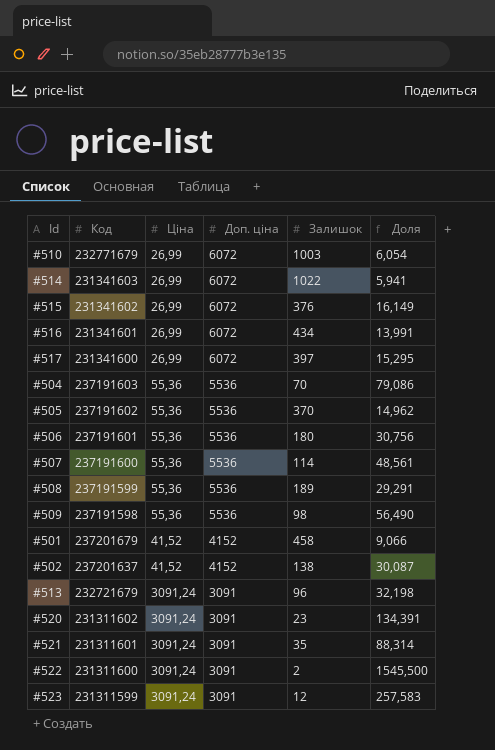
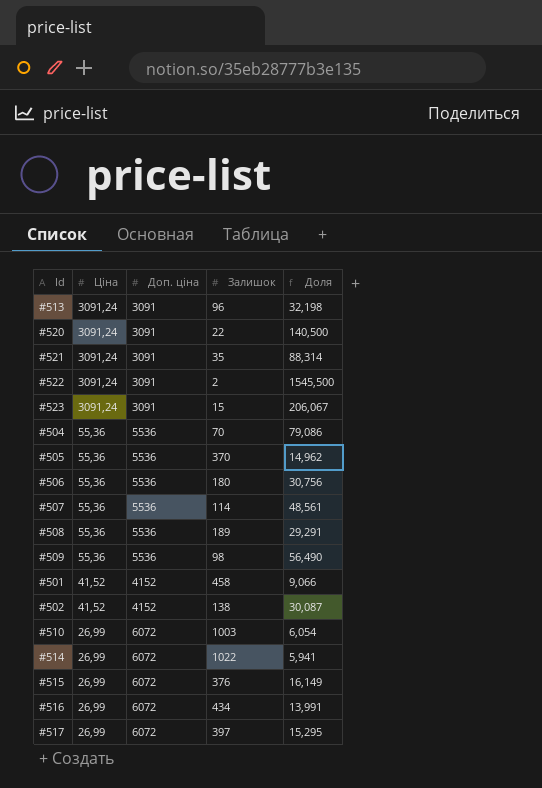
row order: Доп. ціна descending -> Ціна descending
column Код | position: 2 -> none
#520 | Залишок: 23 -> 22
#520 | Доля: 134,391 -> 140,500
#523 | Залишок: 12 -> 15
#523 | Доля: 257,583 -> 206,067

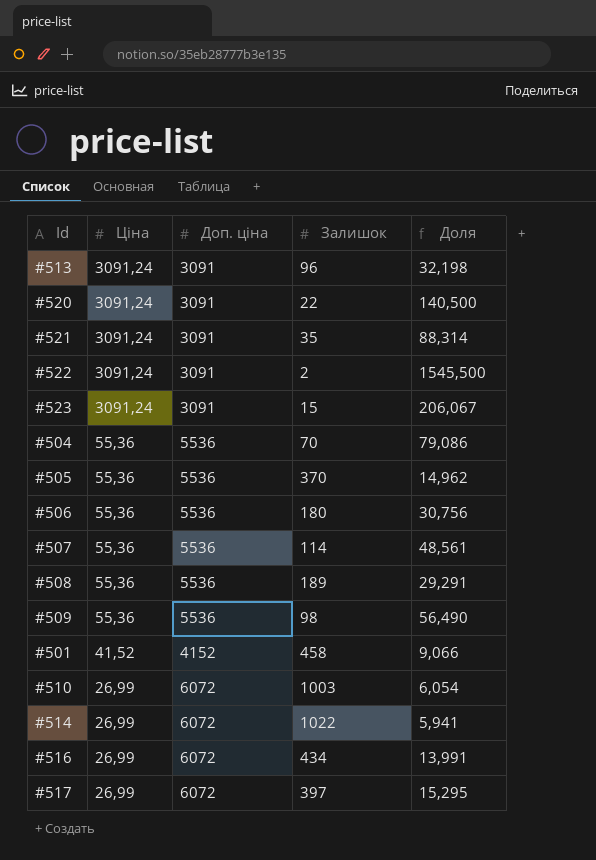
row #502: 41,52 | 4152 | 138 | 30,087 -> none
row #515: 26,99 | 6072 | 376 | 16,149 -> none

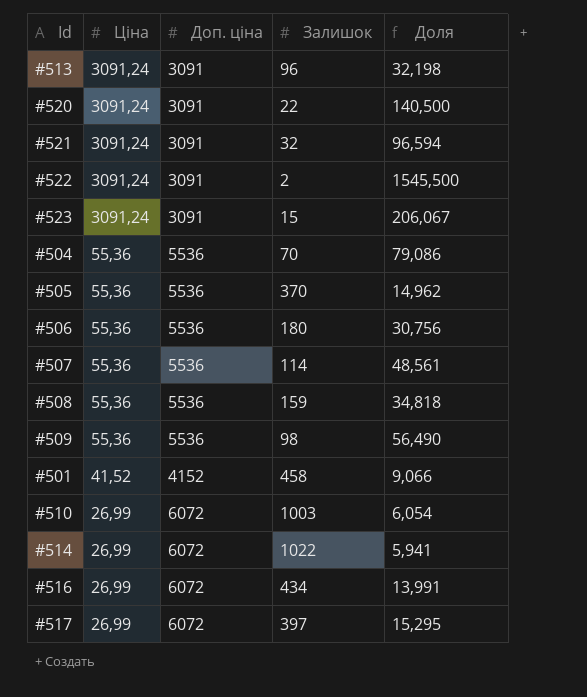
#521 | Залишок: 35 -> 32
#521 | Доля: 88,314 -> 96,594
#508 | Залишок: 189 -> 159
#508 | Доля: 29,291 -> 34,818

